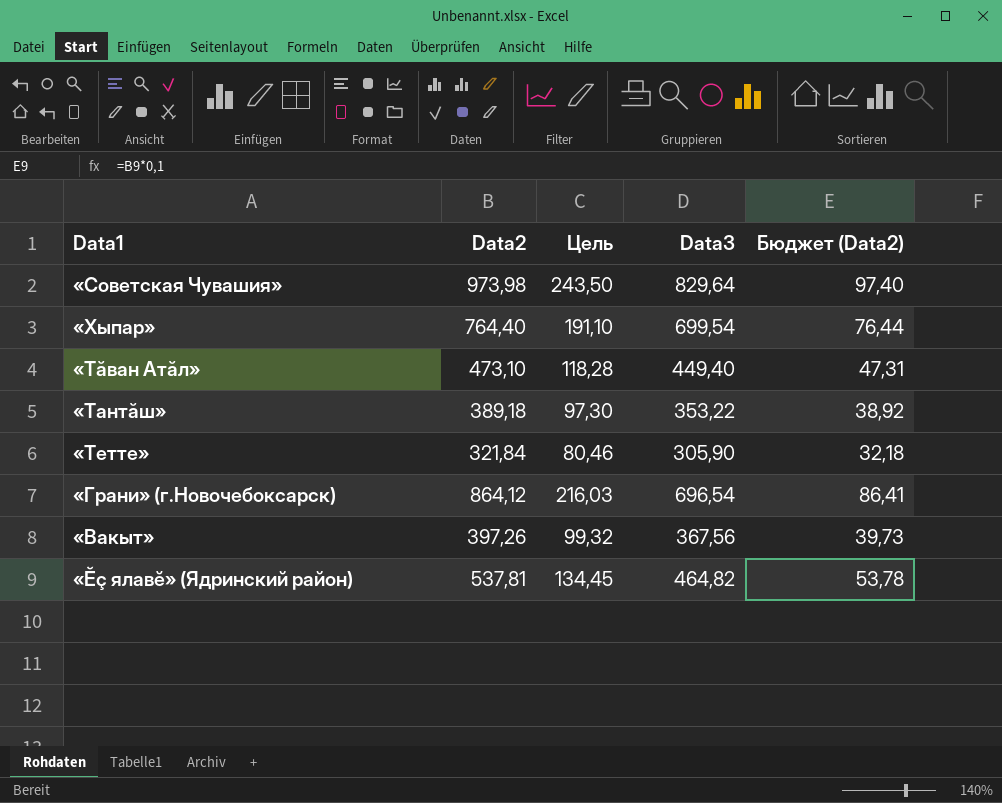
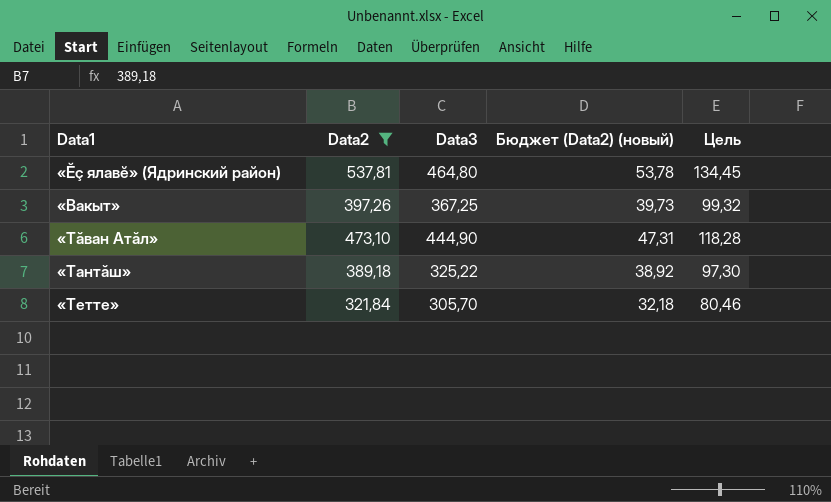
filter: none -> Data2 <= 537,81
row order: none -> Data1 ascending
column name: Бюджет (Data2) -> Бюджет (Data2) (новый)
column Цель | position: 3 -> 5
«Ĕç ялавĕ» (Ядринский район) | Data3: 464,82 -> 464,80
«Вакыт» | Data3: 367,56 -> 367,25
«Тăван Атăл» | Data3: 449,40 -> 444,90
«Тантăш» | Data3: 353,22 -> 325,22
«Тетте» | Data3: 305,90 -> 305,70

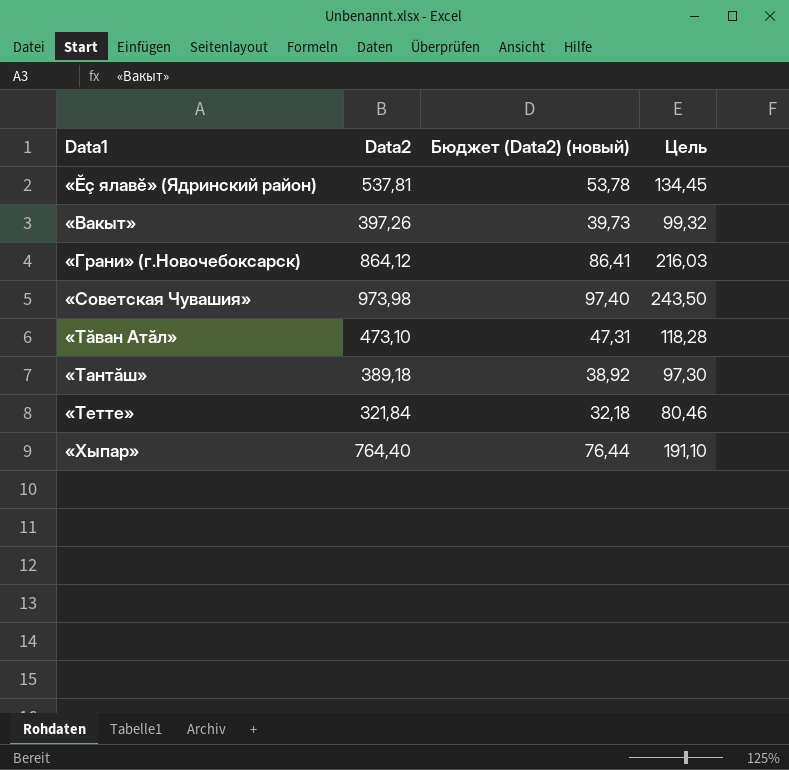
filter: Data2 <= 537,81 -> none
column Data3 | position: 3 -> none

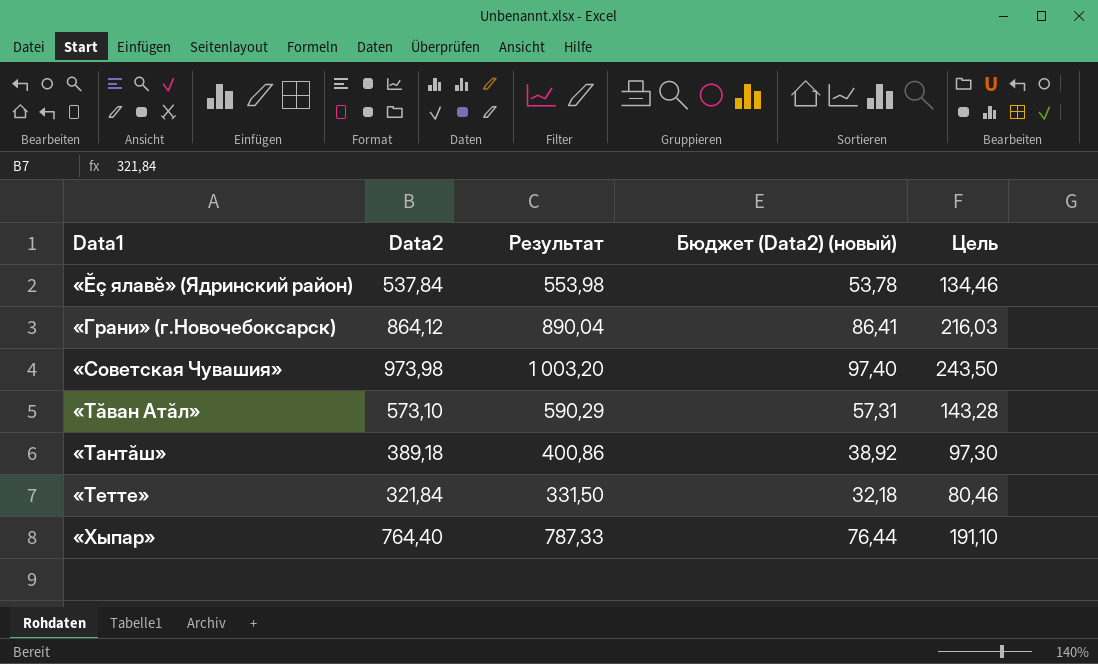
column Результат | formula: none -> [Data2] * 1,03
row «Вакыт»: 397,26 | 39,73 | 99,32 -> none
«Ĕç ялавĕ» (Ядринский район) | Data2: 537,81 -> 537,84
«Ĕç ялавĕ» (Ядринский район) | Цель: 134,45 -> 134,46
«Тăван Атăл» | Data2: 473,10 -> 573,10
«Тăван Атăл» | Бюджет (Data2) (новый): 47,31 -> 57,31
«Тăван Атăл» | Цель: 118,28 -> 143,28

